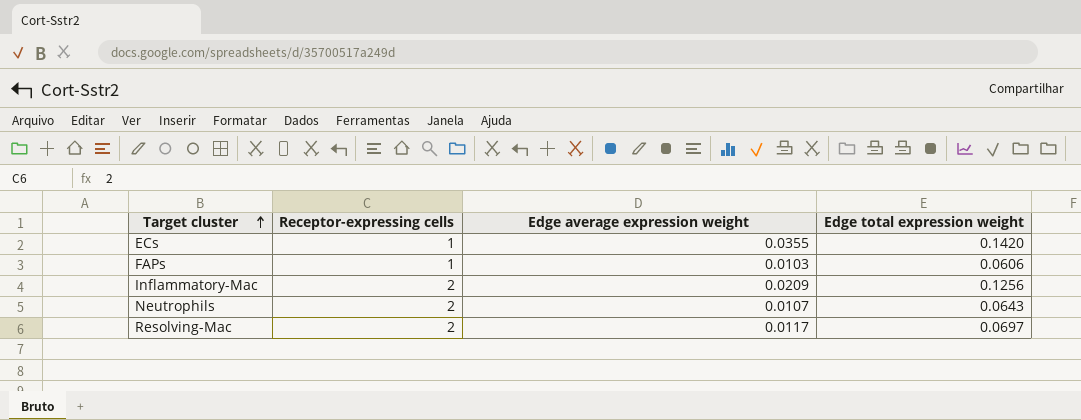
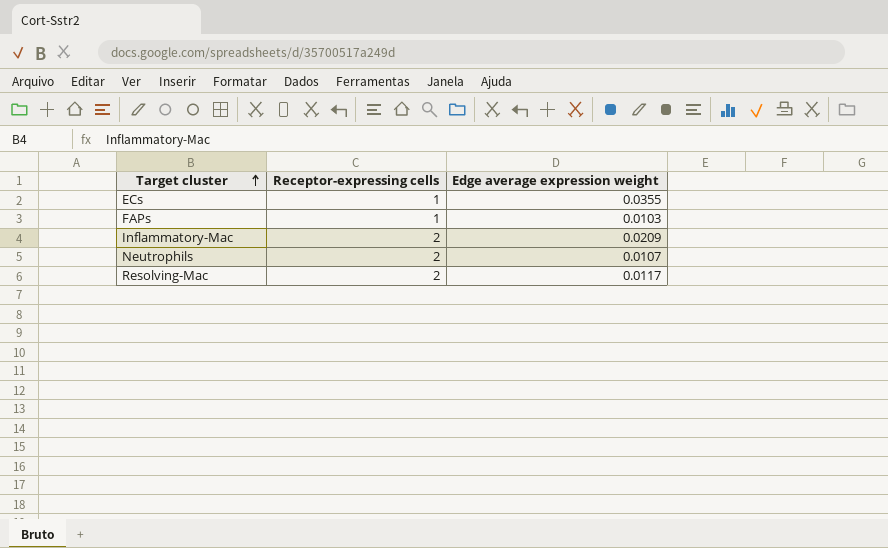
column Edge total expression weight | position: 4 -> none

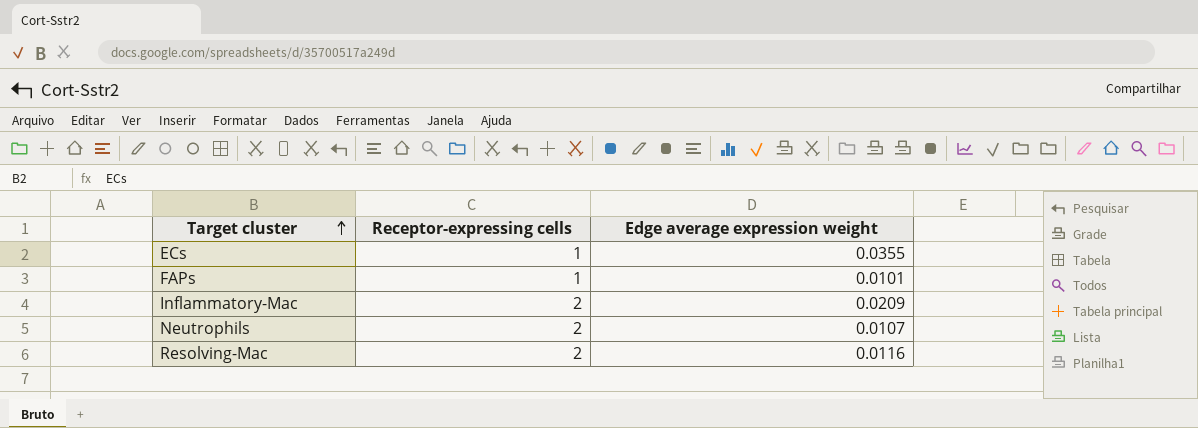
FAPs | Edge average expression weight: 0.0103 -> 0.0101
Resolving-Mac | Edge average expression weight: 0.0117 -> 0.0116

